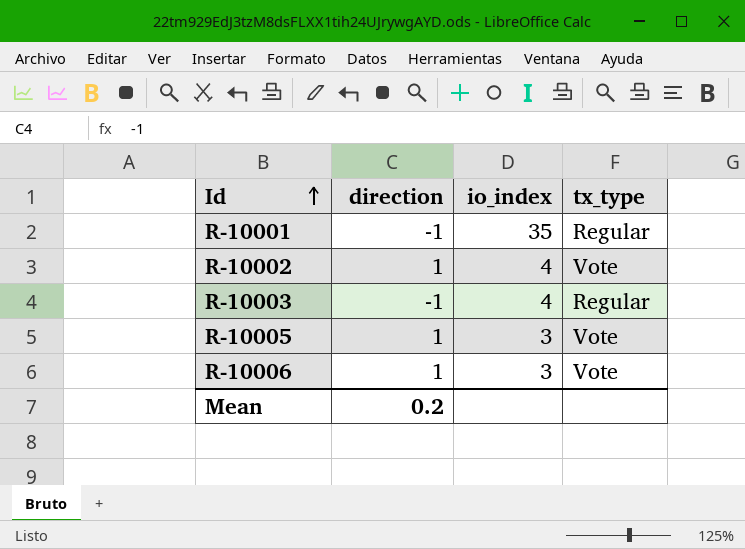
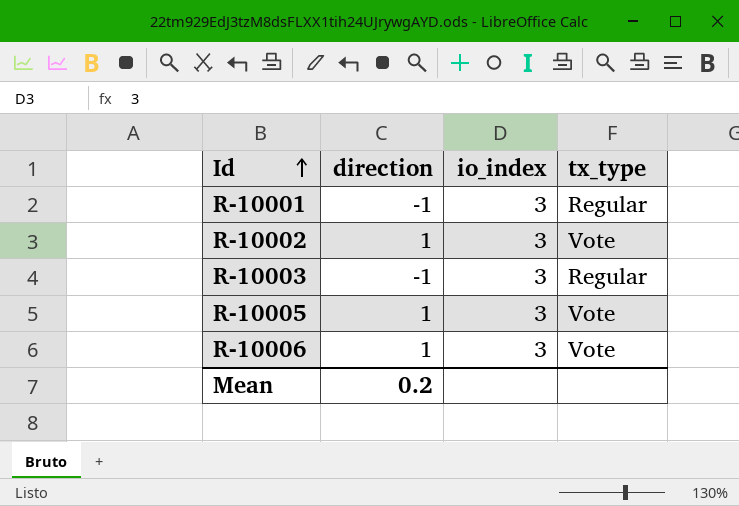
R-10001 | io_index: 35 -> 3
R-10002 | io_index: 4 -> 3
R-10003 | io_index: 4 -> 3

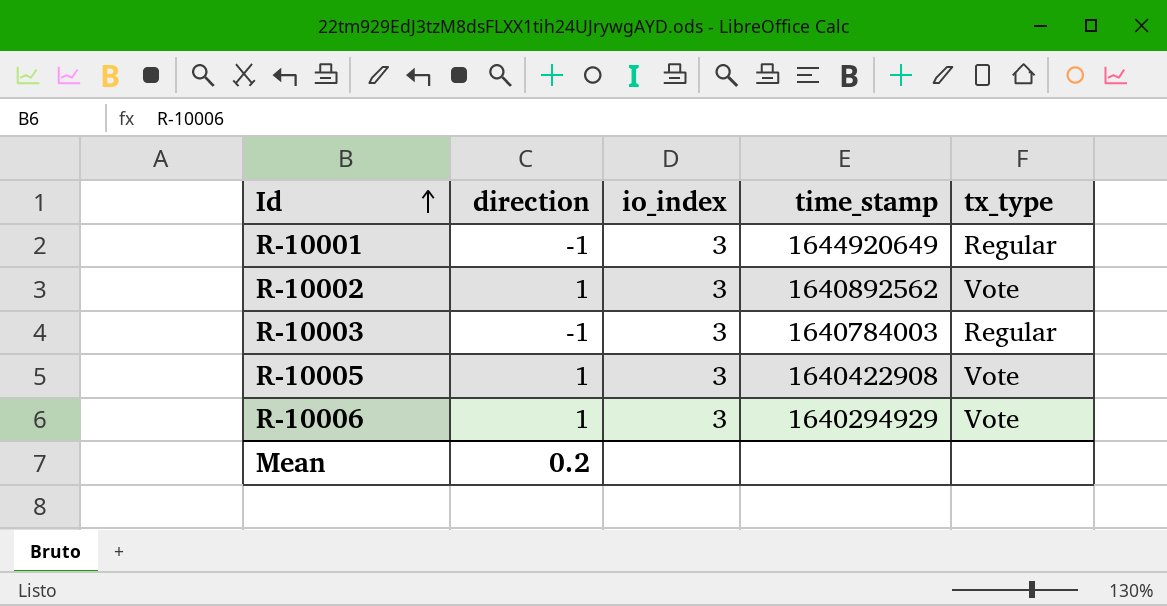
column time_stamp | position: none -> 4

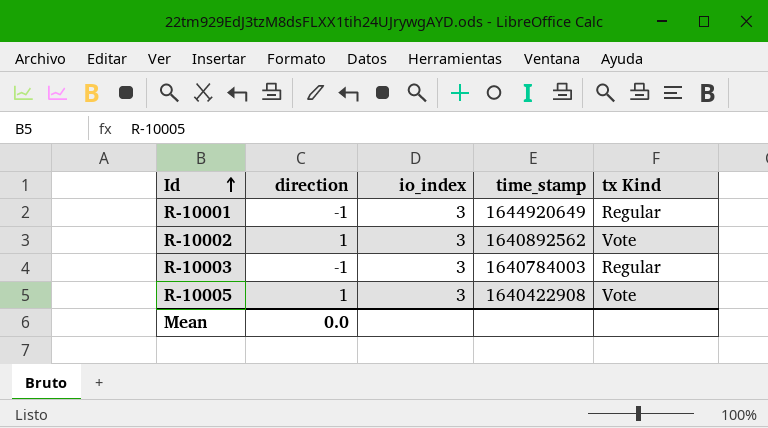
column name: tx_type -> tx Kind
row R-10006: 1 | 3 | 1640294929 | Vote -> none
Mean | direction: 0.2 -> 0.0

